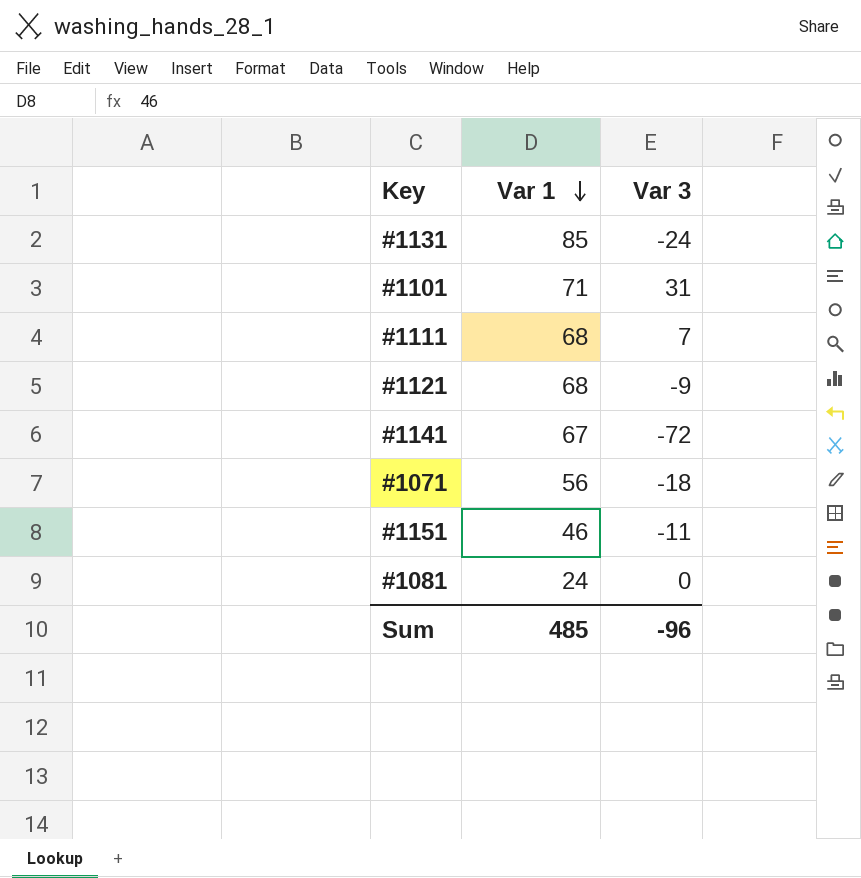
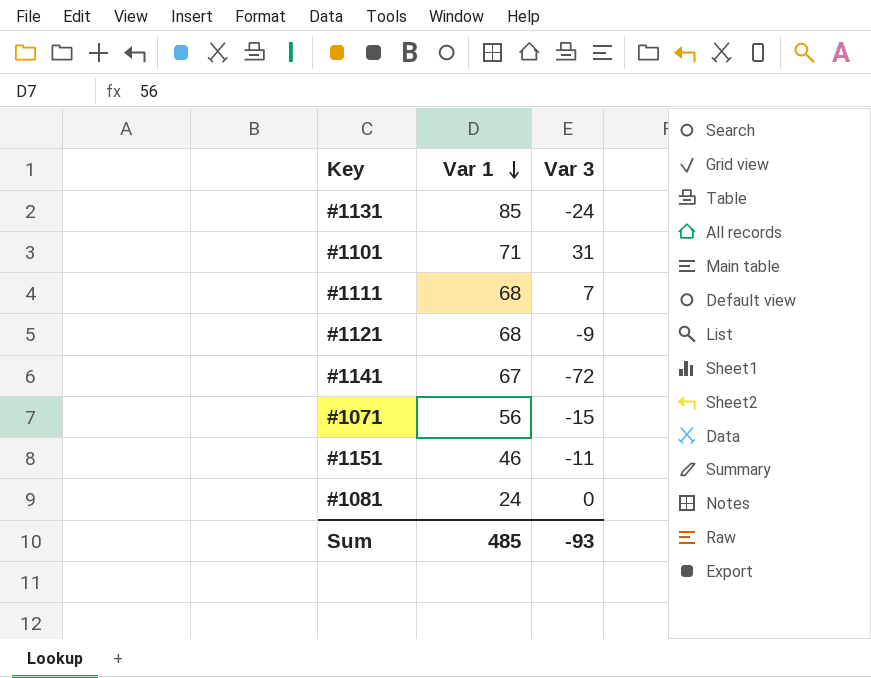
#1071 | Var 3: -18 -> -15
Sum | Var 3: -96 -> -93

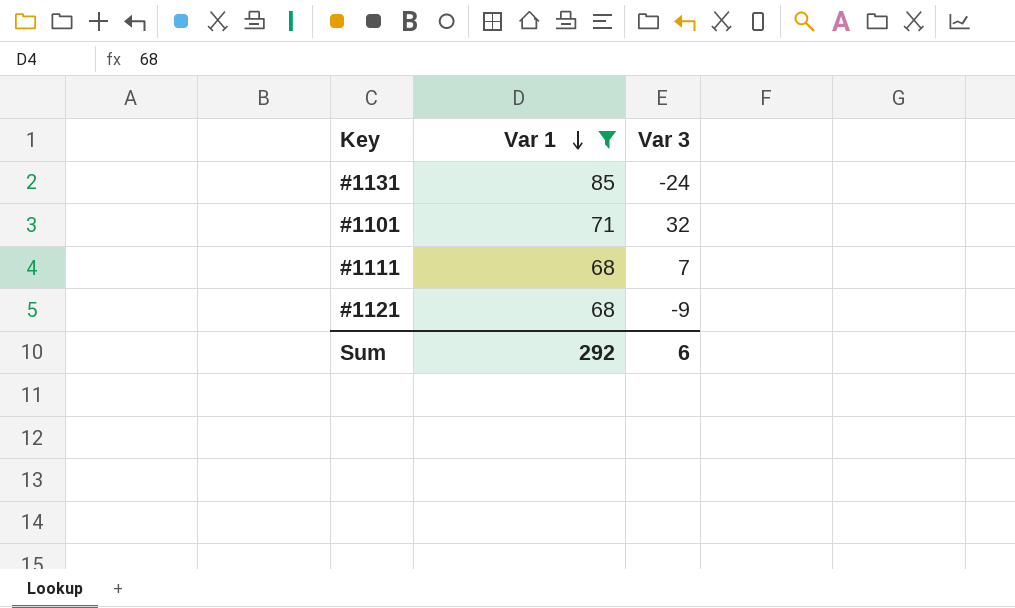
filter: none -> Var 1 >= 68
#1101 | Var 3: 31 -> 32
Sum | Var 1: 485 -> 292
Sum | Var 3: -93 -> 6

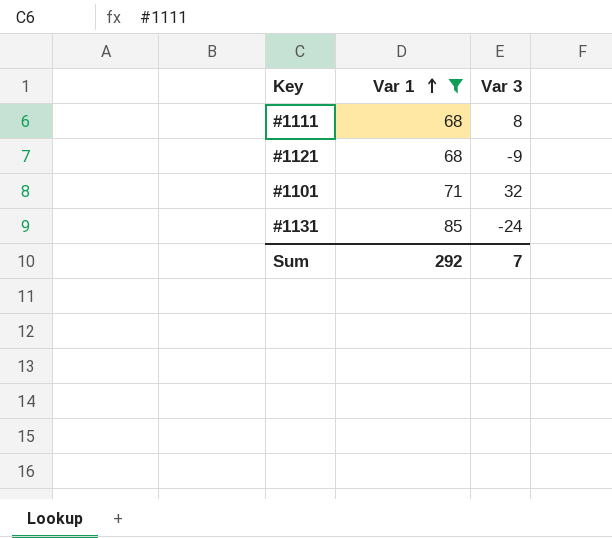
row order: Var 1 descending -> Var 1 ascending
#1111 | Var 3: 7 -> 8
Sum | Var 3: 6 -> 7

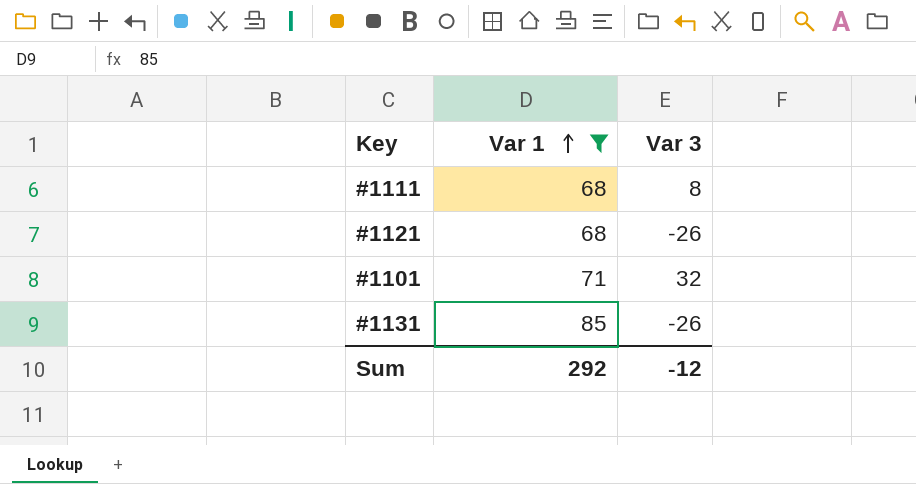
#1121 | Var 3: -9 -> -26
#1131 | Var 3: -24 -> -26
Sum | Var 3: 7 -> -12

